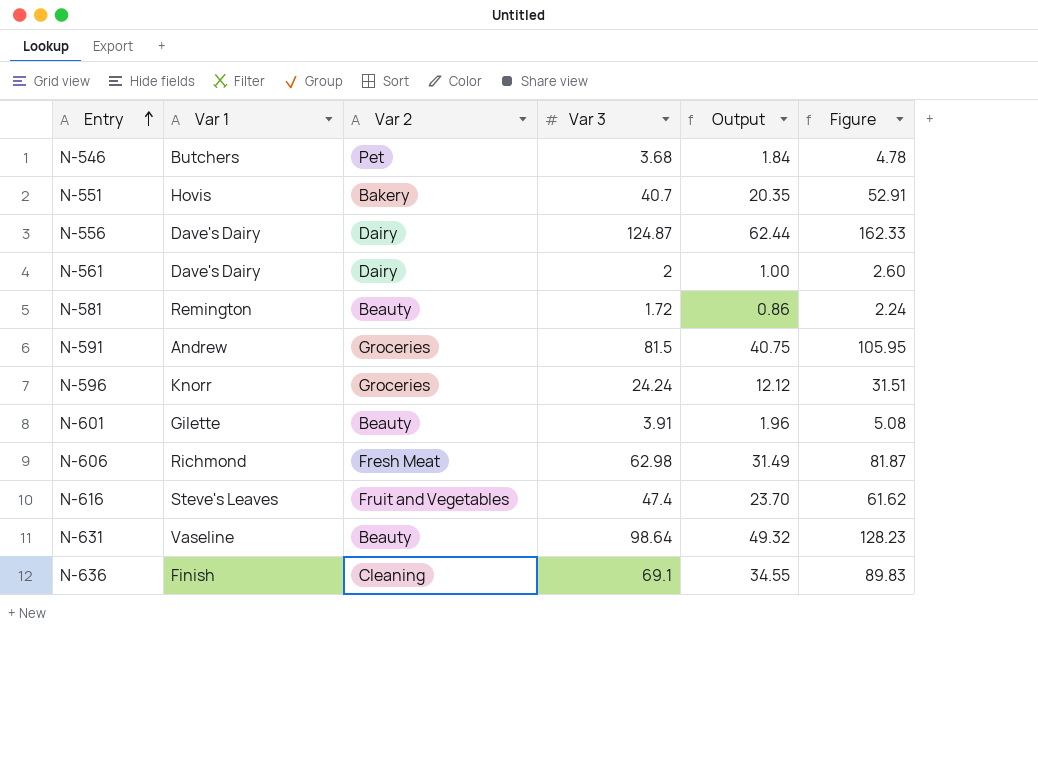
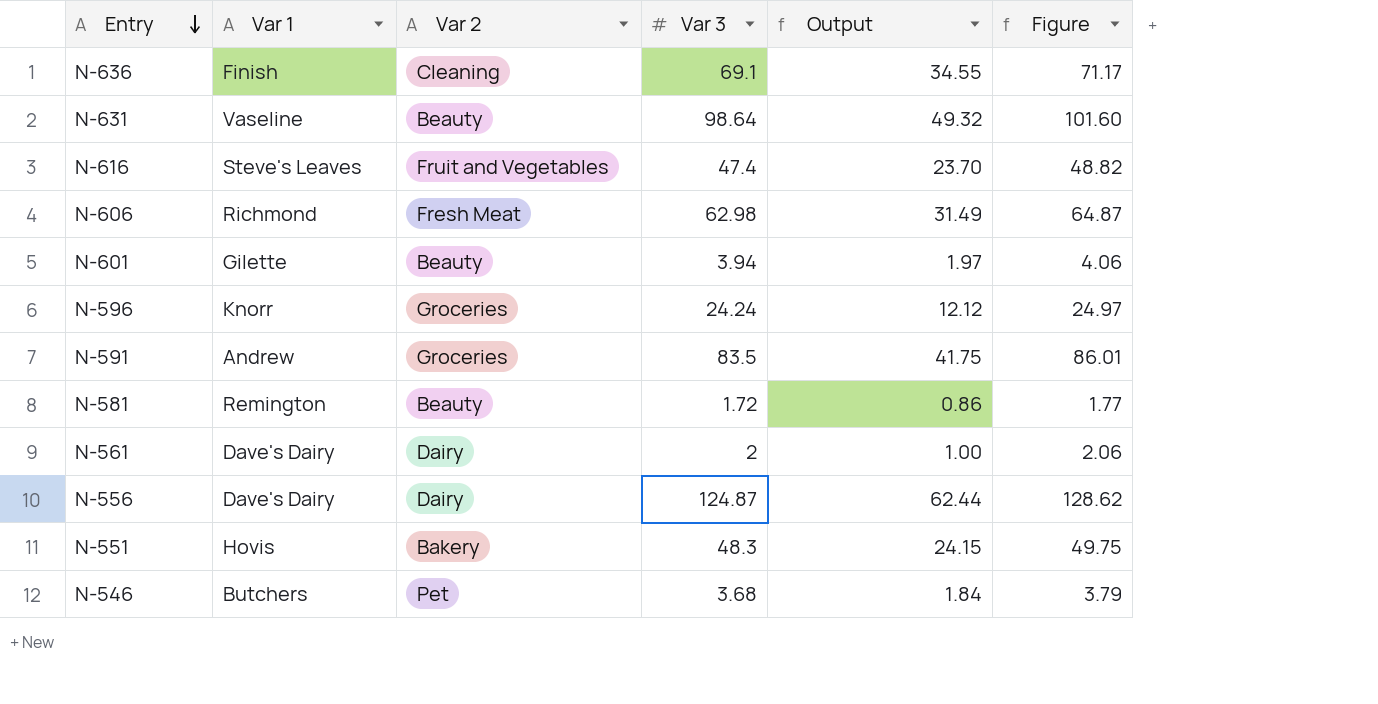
row order: Entry ascending -> Entry descending
column Figure | formula: [Var 3] * 1.3 -> [Var 3] * 1.03
N-601 | Var 3: 3.91 -> 3.94
N-601 | Output: 1.96 -> 1.97
N-591 | Var 3: 81.5 -> 83.5
N-591 | Output: 40.75 -> 41.75
N-551 | Var 3: 40.7 -> 48.3
N-551 | Output: 20.35 -> 24.15

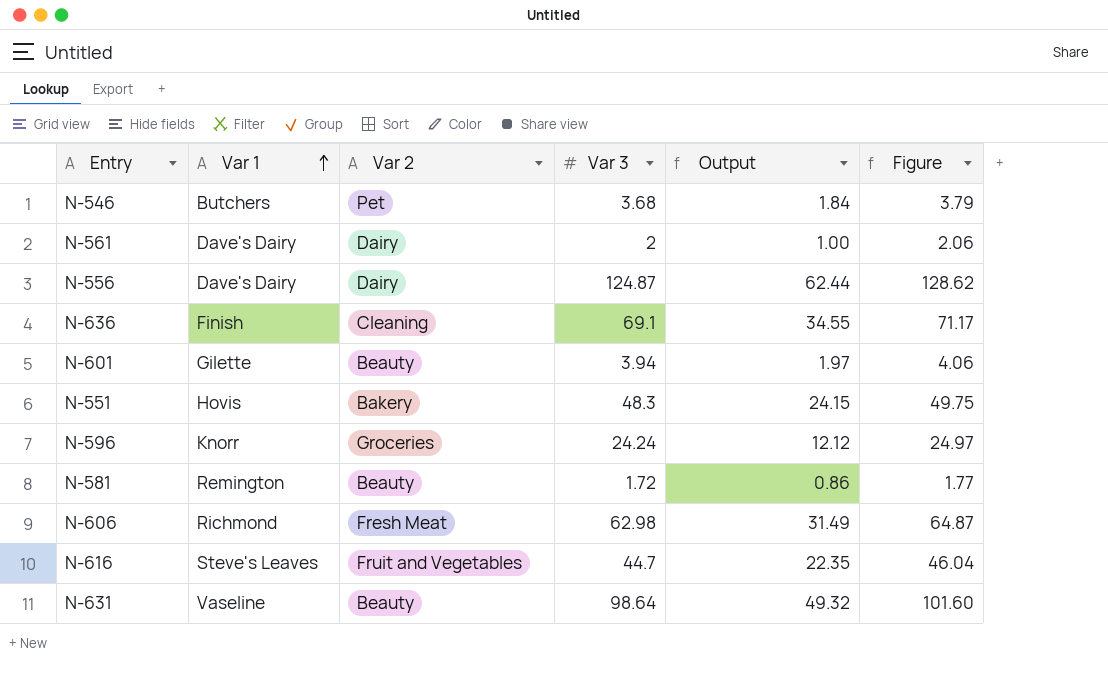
row order: Entry descending -> Var 1 ascending
row N-591: Andrew | Groceries | 83.5 | 41.75 | 86.01 -> none
N-616 | Var 3: 47.4 -> 44.7
N-616 | Output: 23.70 -> 22.35
N-616 | Figure: 48.82 -> 46.04

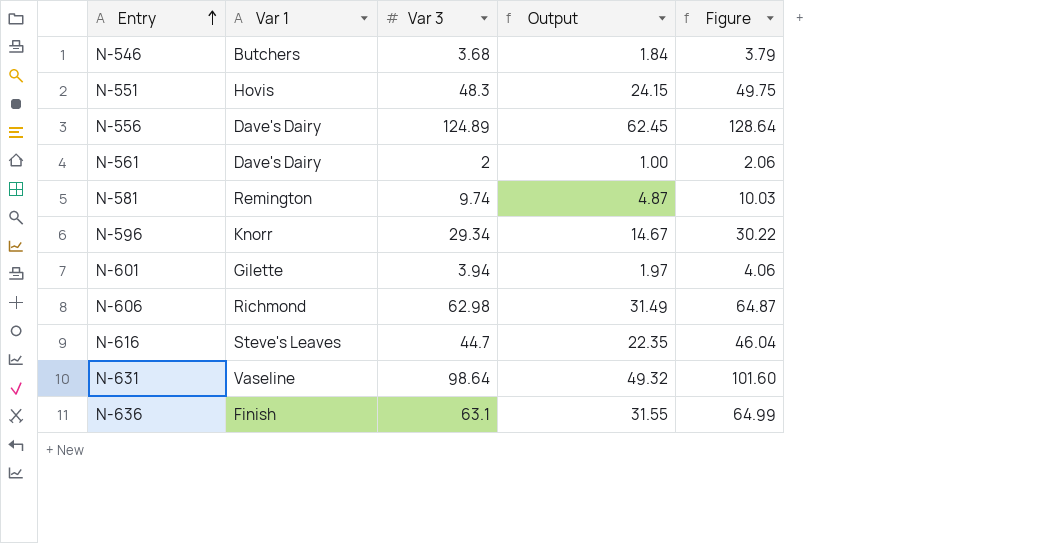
row order: Var 1 ascending -> Entry ascending
column Var 2 | position: 3 -> none
N-556 | Var 3: 124.87 -> 124.89
N-556 | Output: 62.44 -> 62.45
N-556 | Figure: 128.62 -> 128.64
N-581 | Var 3: 1.72 -> 9.74
N-581 | Output: 0.86 -> 4.87
N-581 | Figure: 1.77 -> 10.03
N-596 | Var 3: 24.24 -> 29.34
N-596 | Output: 12.12 -> 14.67
N-596 | Figure: 24.97 -> 30.22
N-636 | Var 3: 69.1 -> 63.1
N-636 | Output: 34.55 -> 31.55
N-636 | Figure: 71.17 -> 64.99

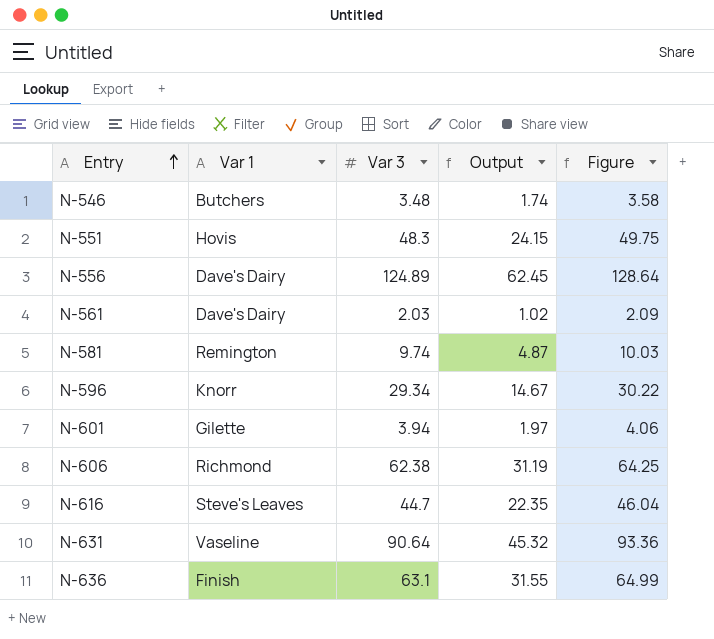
N-546 | Var 3: 3.68 -> 3.48
N-546 | Output: 1.84 -> 1.74
N-546 | Figure: 3.79 -> 3.58
N-561 | Var 3: 2 -> 2.03
N-561 | Output: 1.00 -> 1.02
N-561 | Figure: 2.06 -> 2.09
N-606 | Var 3: 62.98 -> 62.38
N-606 | Output: 31.49 -> 31.19
N-606 | Figure: 64.87 -> 64.25
N-631 | Var 3: 98.64 -> 90.64
N-631 | Output: 49.32 -> 45.32
N-631 | Figure: 101.60 -> 93.36

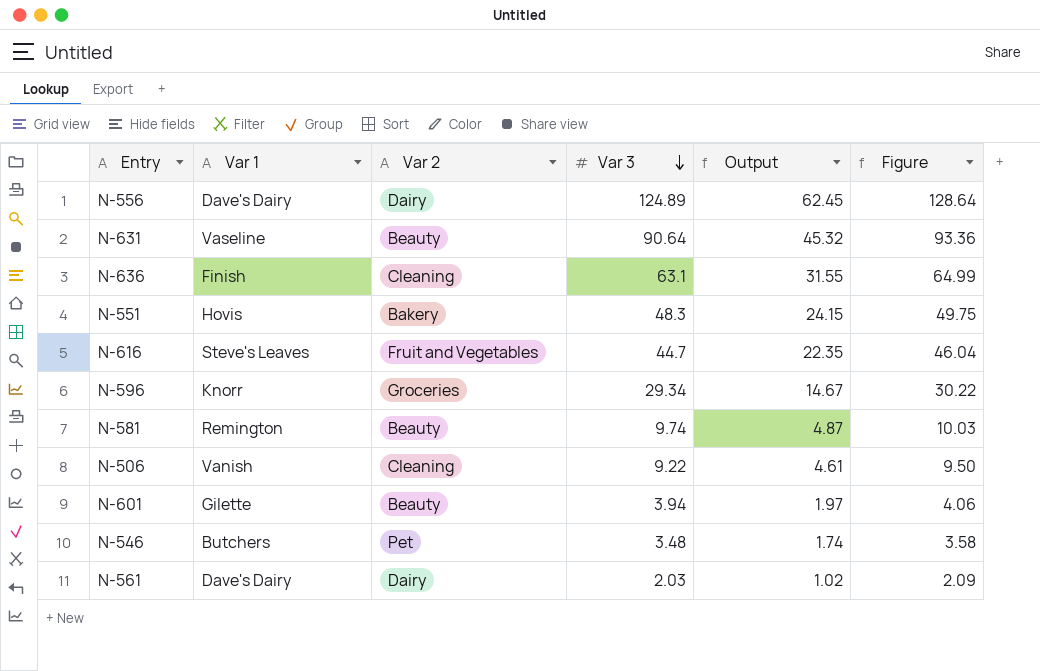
row order: Entry ascending -> Var 3 descending
column Var 2 | position: none -> 3
row N-606: Richmond | 62.38 | 31.19 | 64.25 -> none
row N-506: none -> Vanish | Cleaning | 9.22 | 4.61 | 9.50

